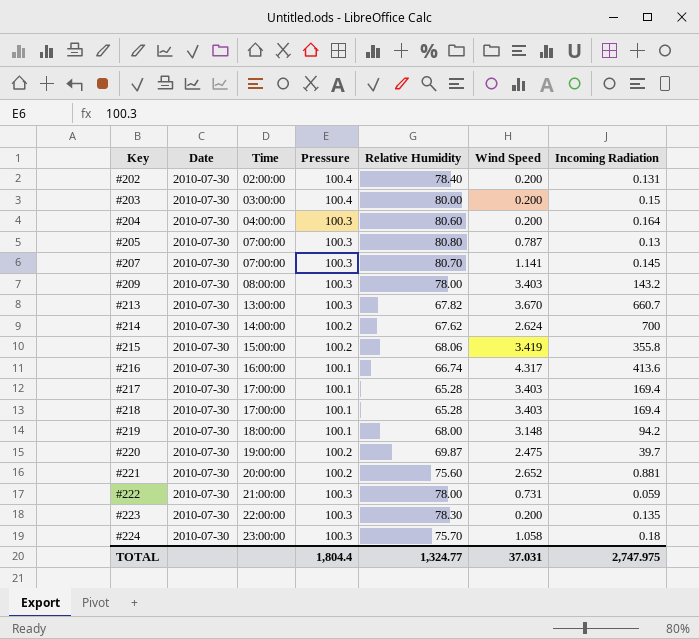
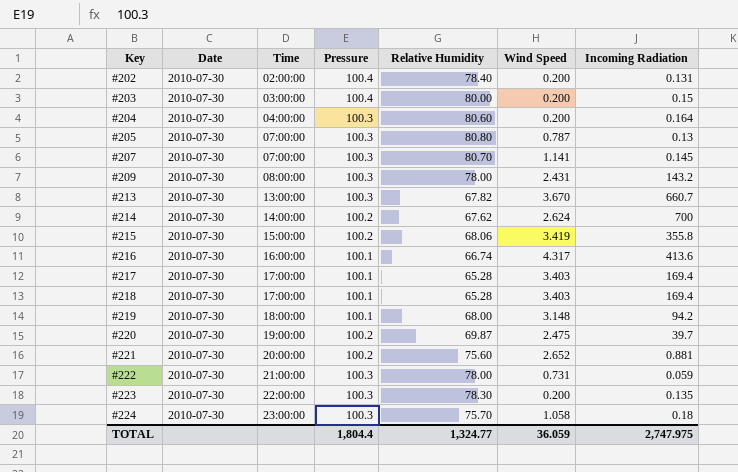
#209 | Wind Speed: 3.403 -> 2.431
TOTAL | Wind Speed: 37.031 -> 36.059

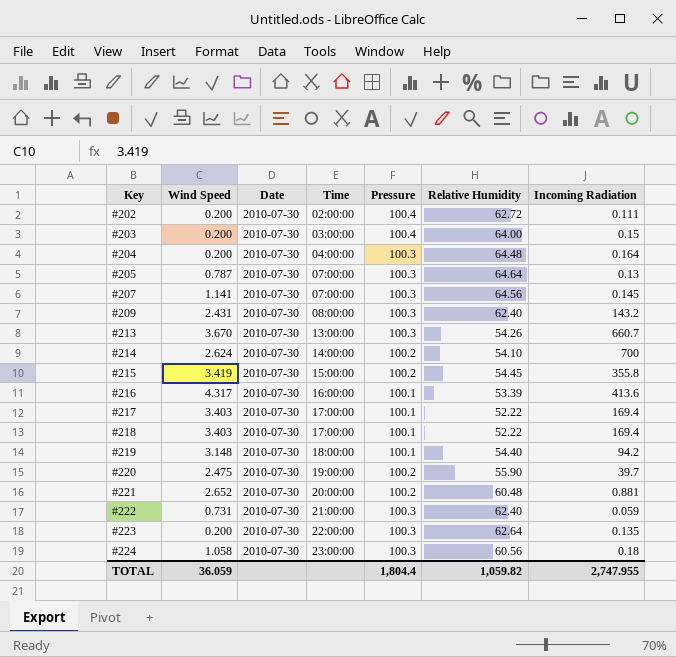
column Wind Speed | position: 6 -> 2
#202 | Relative Humidity: 78.40 -> 62.72
#202 | Incoming Radiation: 0.131 -> 0.111
#203 | Relative Humidity: 80.00 -> 64.00
#204 | Relative Humidity: 80.60 -> 64.48
#205 | Relative Humidity: 80.80 -> 64.64
#207 | Relative Humidity: 80.70 -> 64.56
#209 | Relative Humidity: 78.00 -> 62.40
#213 | Relative Humidity: 67.82 -> 54.26
#214 | Relative Humidity: 67.62 -> 54.10
#215 | Relative Humidity: 68.06 -> 54.45
#216 | Relative Humidity: 66.74 -> 53.39
#217 | Relative Humidity: 65.28 -> 52.22
#218 | Relative Humidity: 65.28 -> 52.22
#219 | Relative Humidity: 68.00 -> 54.40
#220 | Relative Humidity: 69.87 -> 55.90
#221 | Relative Humidity: 75.60 -> 60.48
#222 | Relative Humidity: 78.00 -> 62.40
#223 | Relative Humidity: 78.30 -> 62.64
#224 | Relative Humidity: 75.70 -> 60.56
TOTAL | Relative Humidity: 1,324.77 -> 1,059.82
TOTAL | Incoming Radiation: 2,747.975 -> 2,747.955

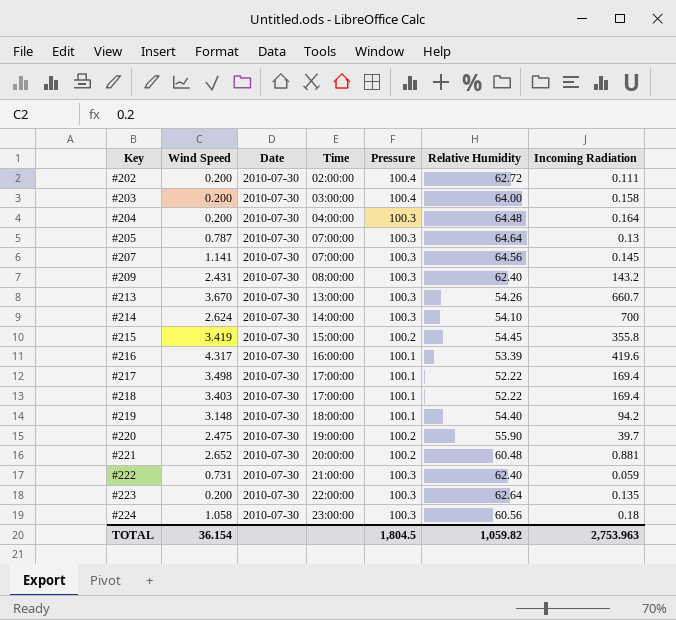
#203 | Incoming Radiation: 0.15 -> 0.158
#214 | Pressure: 100.2 -> 100.3
#216 | Incoming Radiation: 413.6 -> 419.6
#217 | Wind Speed: 3.403 -> 3.498
TOTAL | Wind Speed: 36.059 -> 36.154
TOTAL | Pressure: 1,804.4 -> 1,804.5
TOTAL | Incoming Radiation: 2,747.955 -> 2,753.963

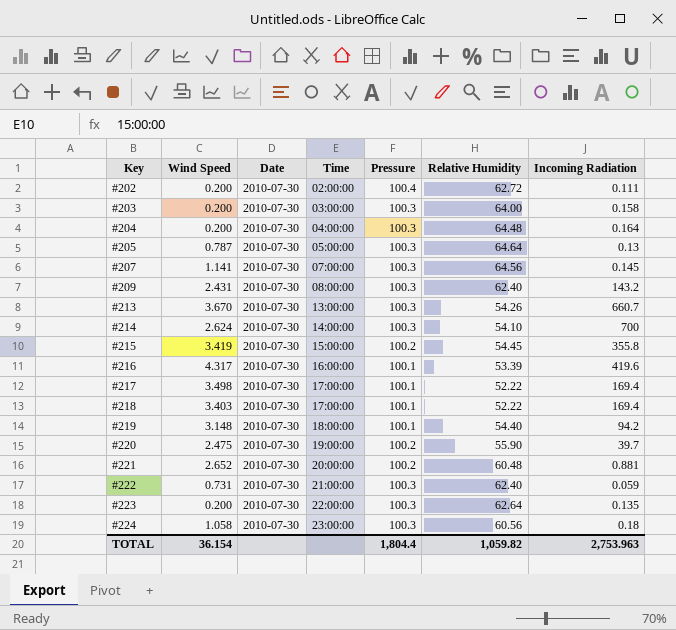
#203 | Pressure: 100.4 -> 100.3
#205 | Time: 07:00:00 -> 05:00:00
TOTAL | Pressure: 1,804.5 -> 1,804.4

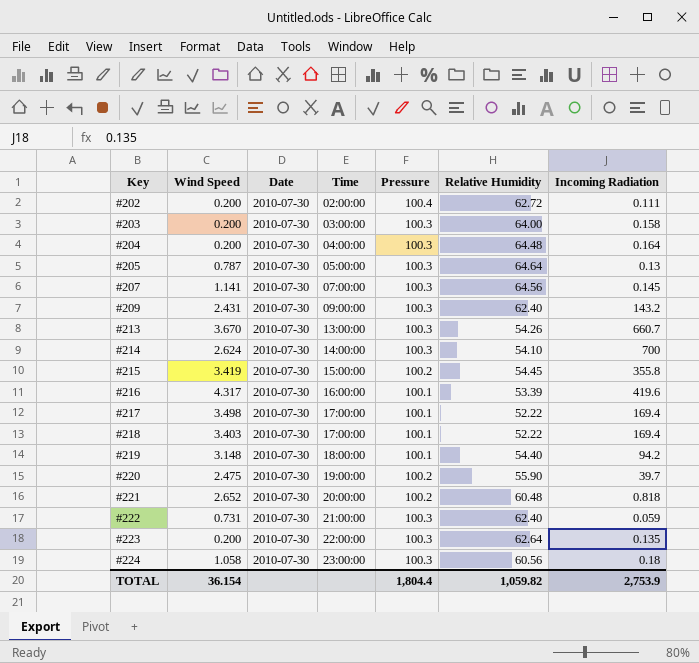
#209 | Time: 08:00:00 -> 09:00:00
#221 | Incoming Radiation: 0.881 -> 0.818
TOTAL | Incoming Radiation: 2,753.963 -> 2,753.9

